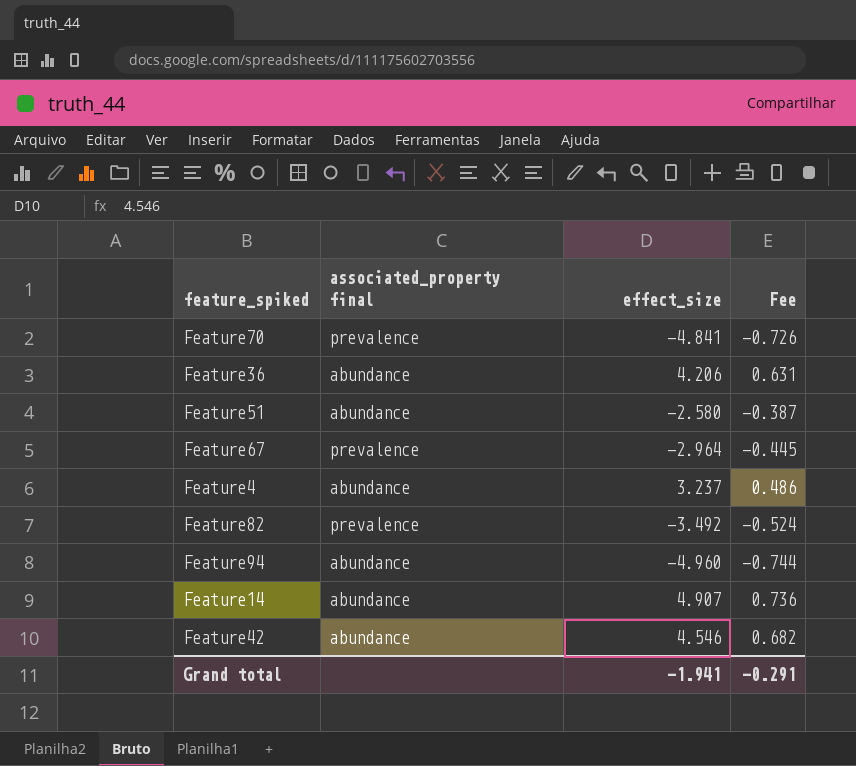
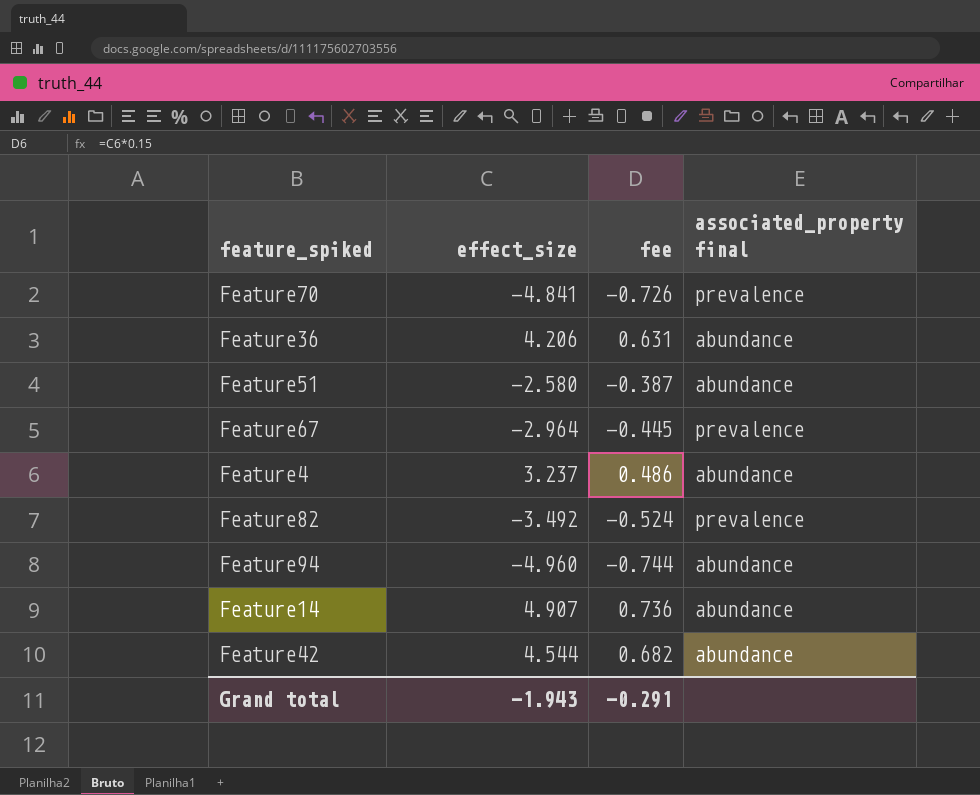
column name: Fee -> fee
column associated_property final | position: 2 -> 4
Feature42 | effect_size: 4.546 -> 4.544
Grand total | effect_size: -1.941 -> -1.943

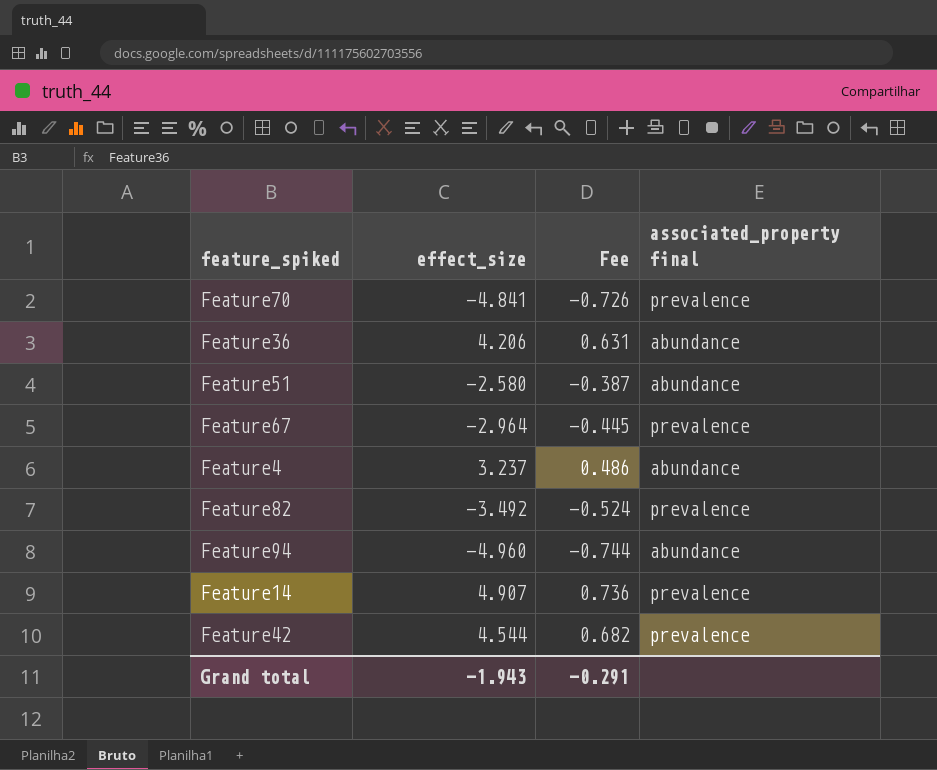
column name: fee -> Fee
Feature14 | associated_property final: abundance -> prevalence
Feature42 | associated_property final: abundance -> prevalence

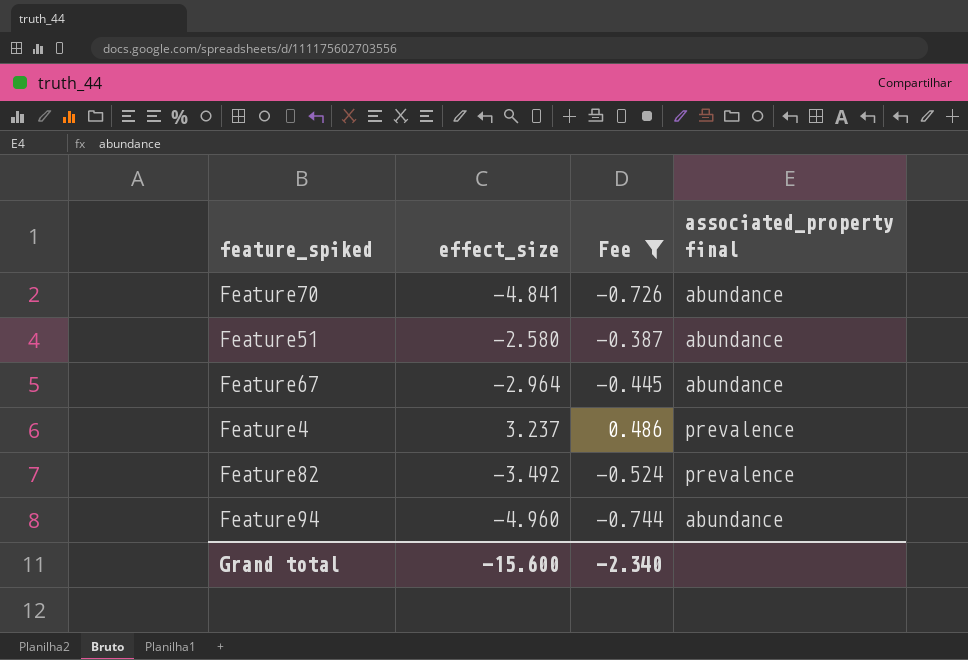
filter: none -> Fee <= 0.486
Feature70 | associated_property final: prevalence -> abundance
Feature67 | associated_property final: prevalence -> abundance
Feature4 | associated_property final: abundance -> prevalence
Grand total | effect_size: -1.943 -> -15.600
Grand total | Fee: -0.291 -> -2.340

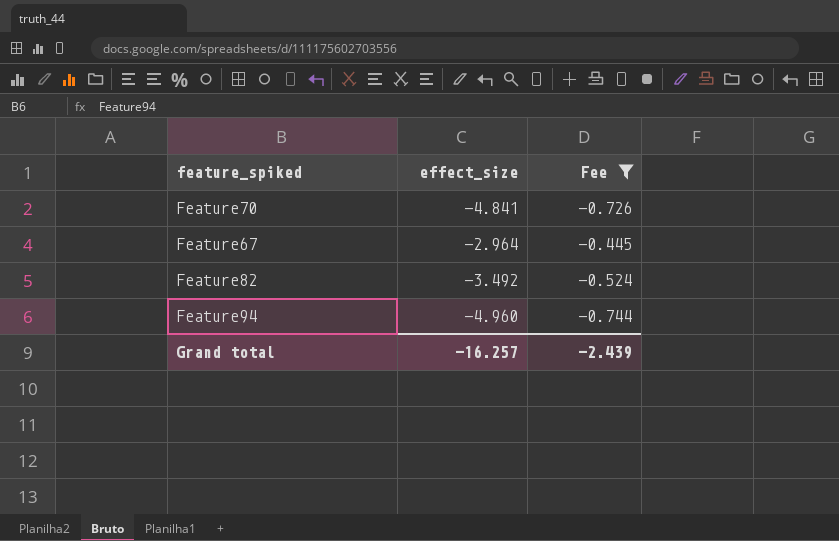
column associated_property final | position: 4 -> none
row Feature51: -2.580 | -0.387 | abundance -> none
row Feature4: 3.237 | 0.486 | prevalence -> none
Grand total | effect_size: -15.600 -> -16.257
Grand total | Fee: -2.340 -> -2.439

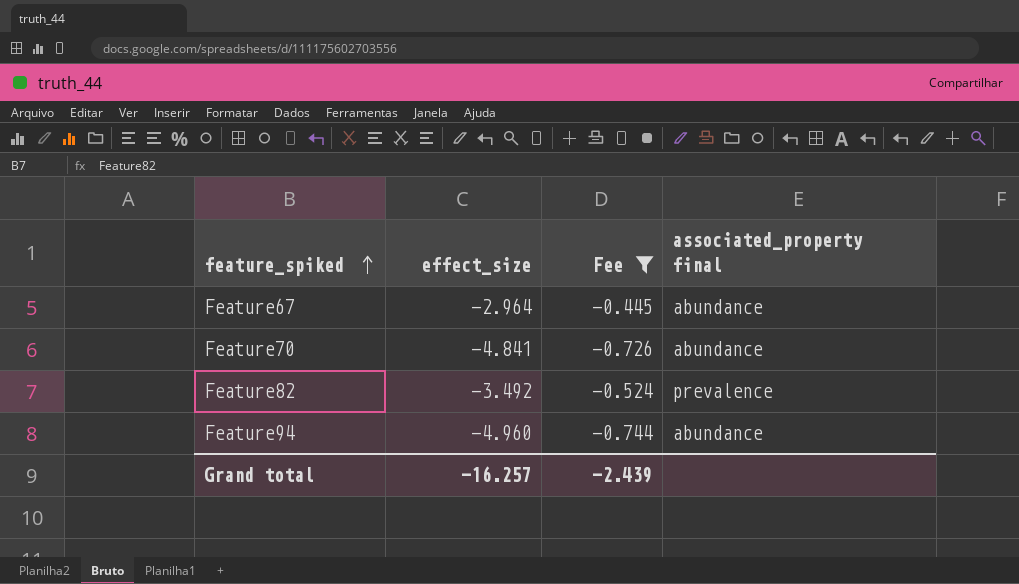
row order: none -> feature_spiked ascending
column associated_property final | position: none -> 4

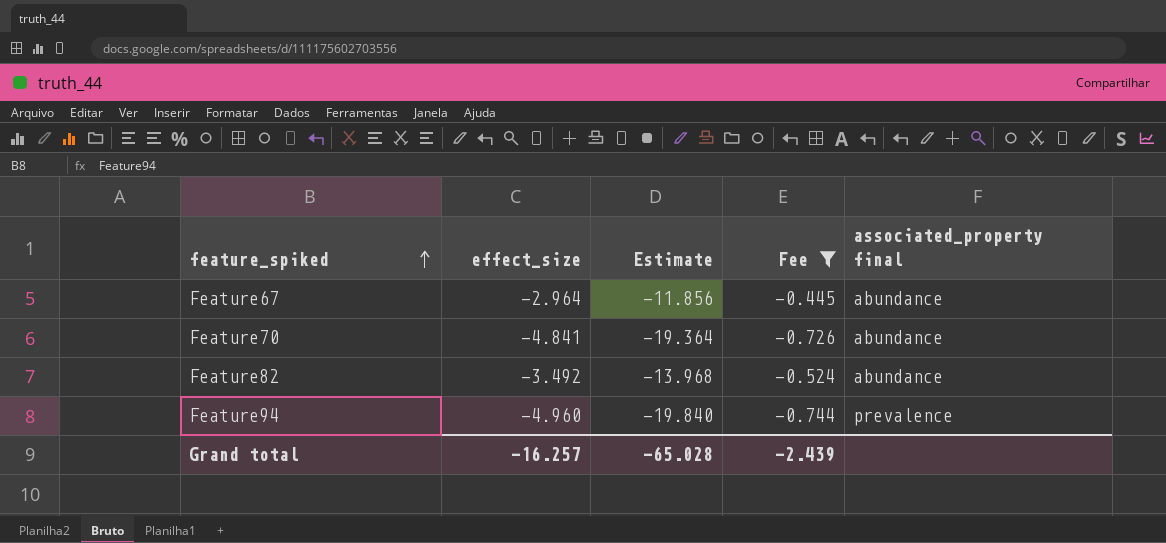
column Estimate | formula: none -> [effect_size] * 4
Feature82 | associated_property final: prevalence -> abundance
Feature94 | associated_property final: abundance -> prevalence

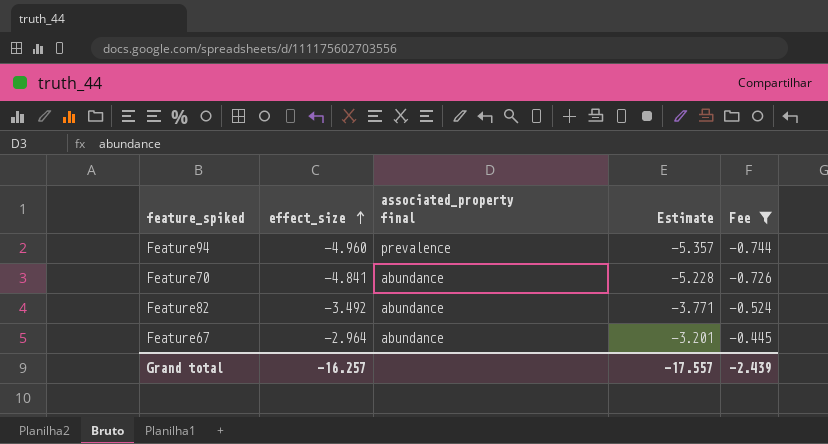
row order: feature_spiked ascending -> effect_size ascending
column associated_property final | position: 5 -> 3
column Estimate | formula: [effect_size] * 4 -> [effect_size] * 1.08
Grand total | Estimate: -65.028 -> -17.557

